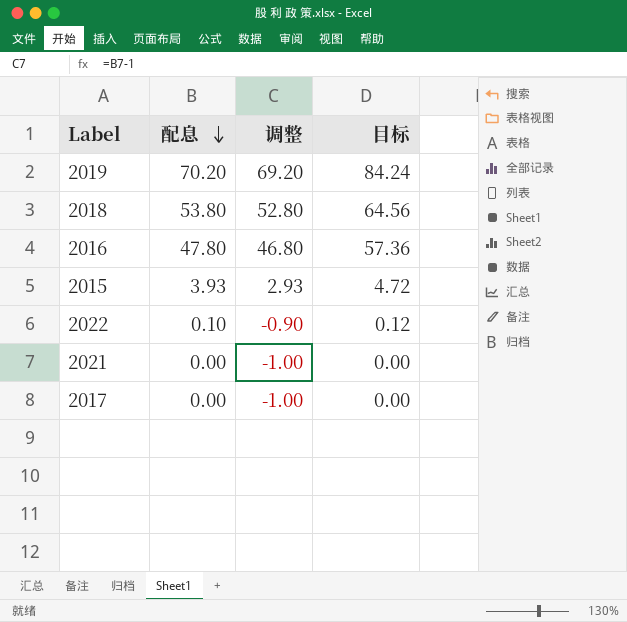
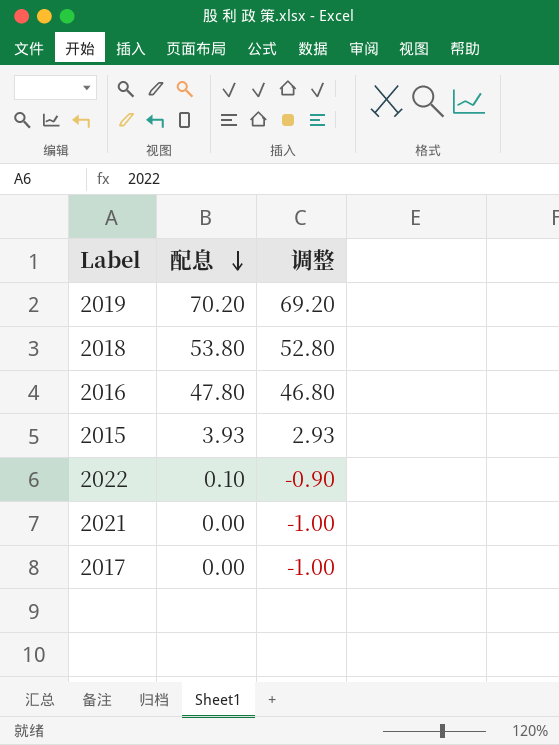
column 目标 | formula: [配息] * 1.2 -> none

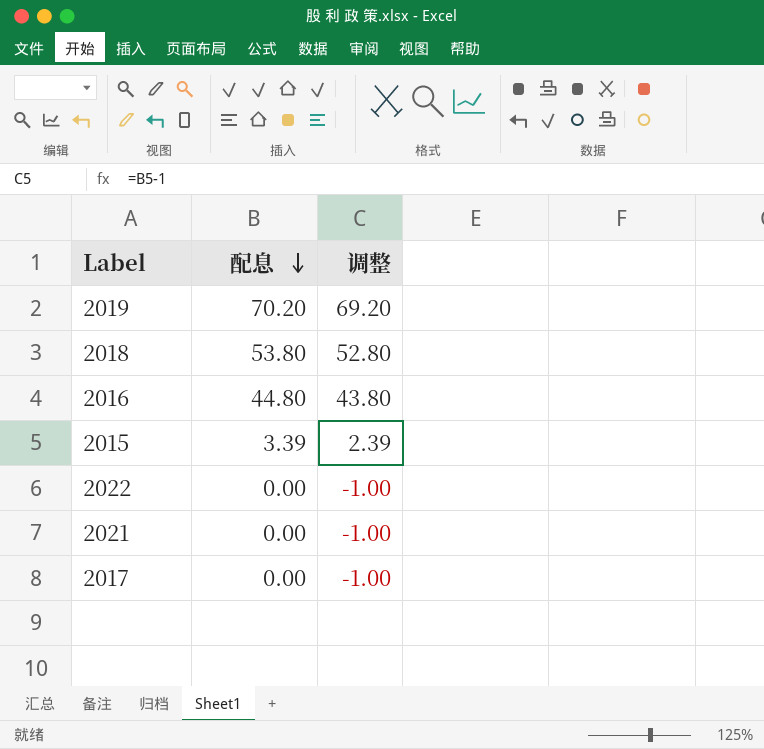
2016 | 配息: 47.80 -> 44.80
2016 | 调整: 46.80 -> 43.80
2015 | 配息: 3.93 -> 3.39
2015 | 调整: 2.93 -> 2.39
2022 | 配息: 0.10 -> 0.00
2022 | 调整: -0.90 -> -1.00

